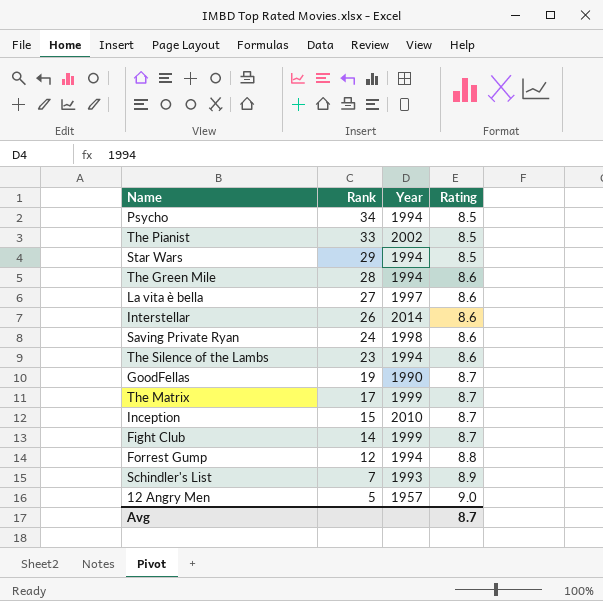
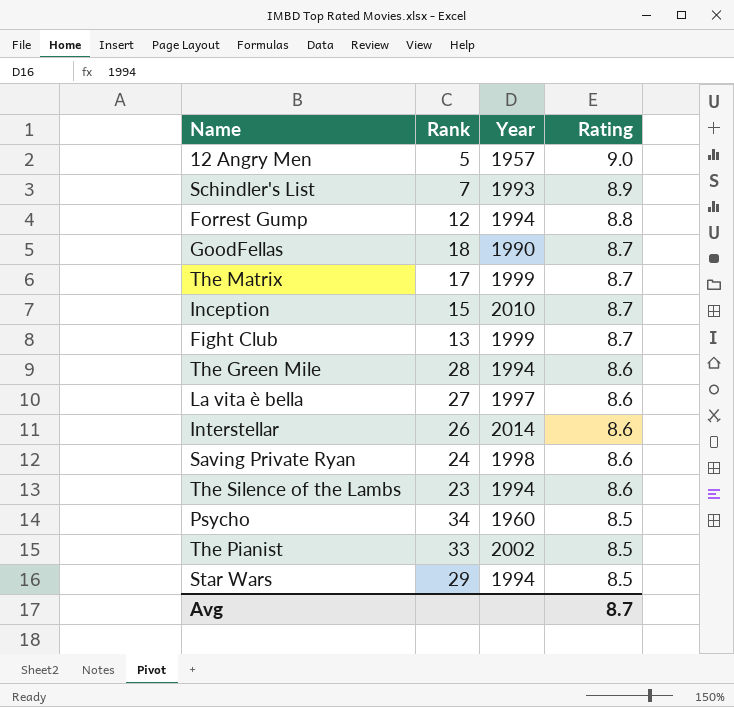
row order: Rank descending -> Rating descending
GoodFellas | Rank: 19 -> 18
Fight Club | Rank: 14 -> 13
Psycho | Year: 1994 -> 1960

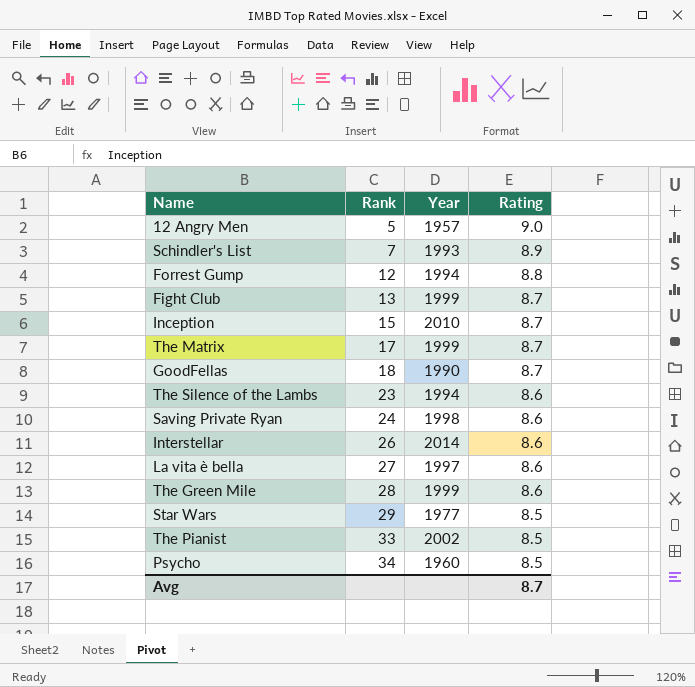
row order: Rating descending -> Rank ascending
The Green Mile | Year: 1994 -> 1999
Star Wars | Year: 1994 -> 1977

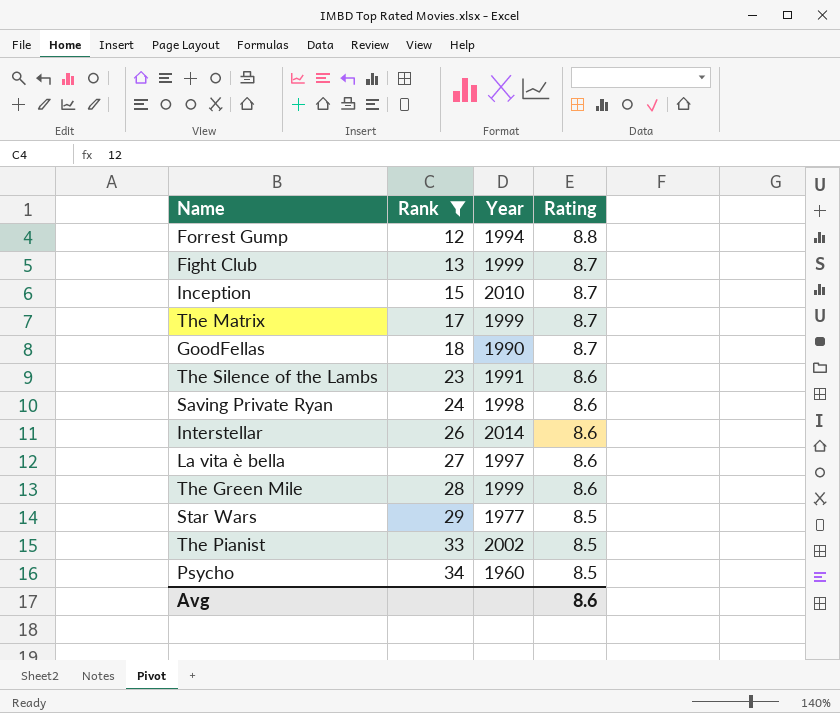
filter: none -> Rank >= 12
The Silence of the Lambs | Year: 1994 -> 1991
Avg | Rating: 8.7 -> 8.6

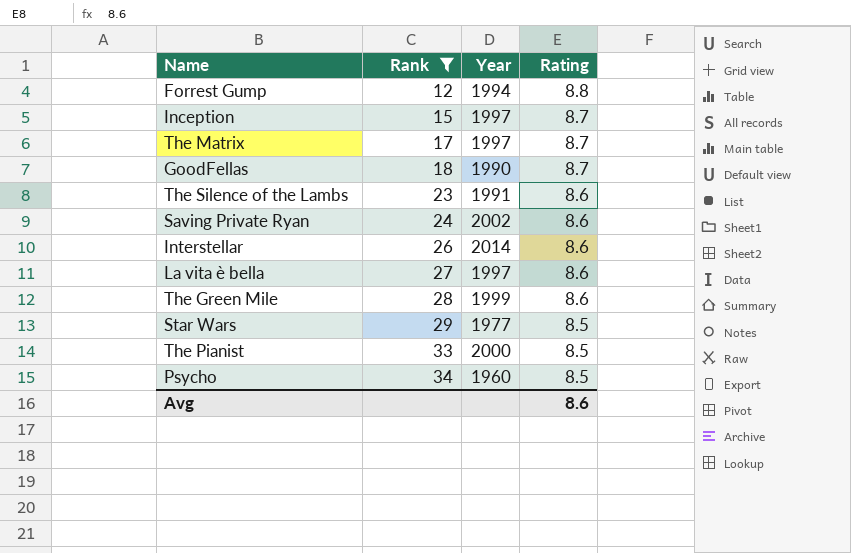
row Fight Club: 13 | 1999 | 8.7 -> none
Inception | Year: 2010 -> 1997
The Matrix | Year: 1999 -> 1997
Saving Private Ryan | Year: 1998 -> 2002
The Pianist | Year: 2002 -> 2000

